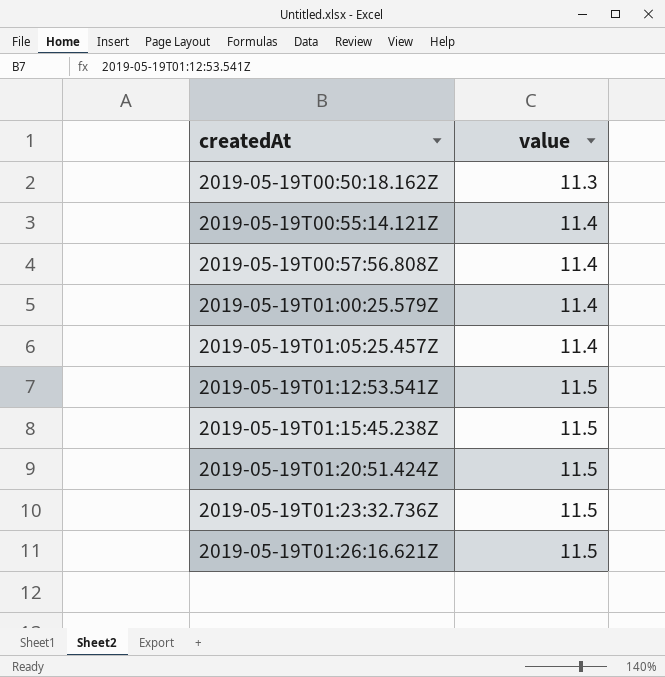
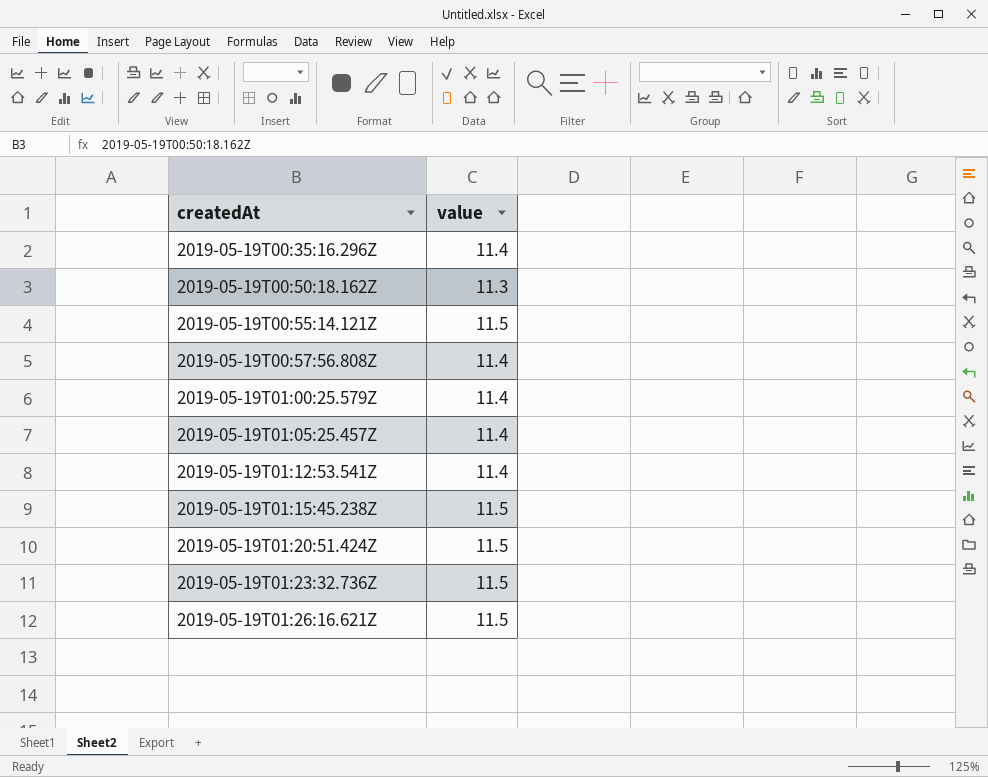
row 2019-05-19T00:35:16.296Z: none -> 11.4
2019-05-19T00:55:14.121Z | value: 11.4 -> 11.5
2019-05-19T01:12:53.541Z | value: 11.5 -> 11.4

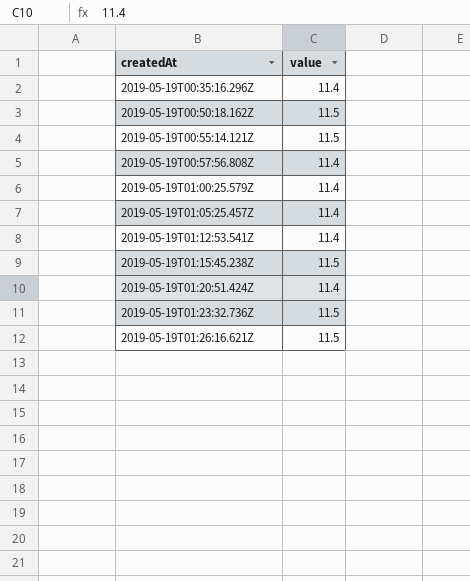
2019-05-19T00:50:18.162Z | value: 11.3 -> 11.5
2019-05-19T01:20:51.424Z | value: 11.5 -> 11.4

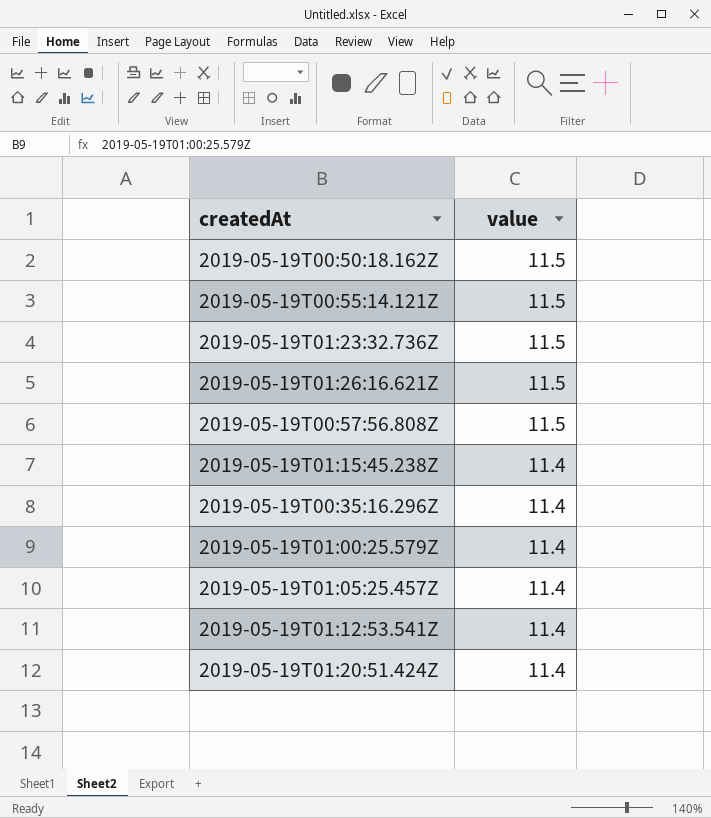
row order: createdAt ascending -> value descending
2019-05-19T00:57:56.808Z | value: 11.4 -> 11.5
2019-05-19T01:15:45.238Z | value: 11.5 -> 11.4

